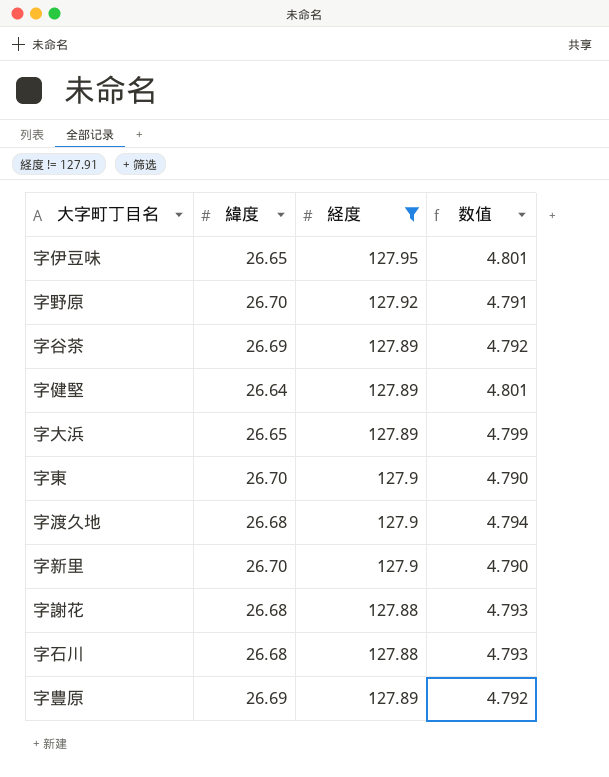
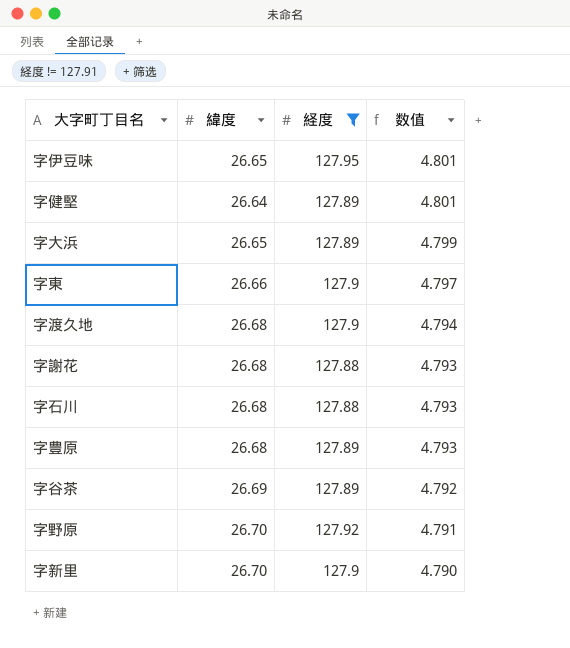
row order: none -> 数值 descending
字東 | 緯度: 26.70 -> 26.66
字東 | 数值: 4.790 -> 4.797
字豊原 | 緯度: 26.69 -> 26.68
字豊原 | 数值: 4.792 -> 4.793

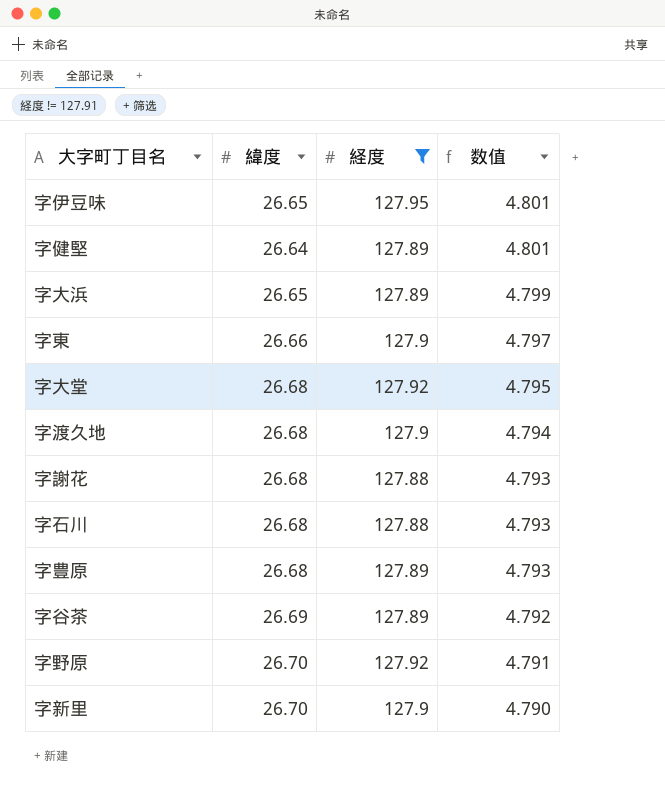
row 字大堂: none -> 26.68 | 127.92 | 4.795

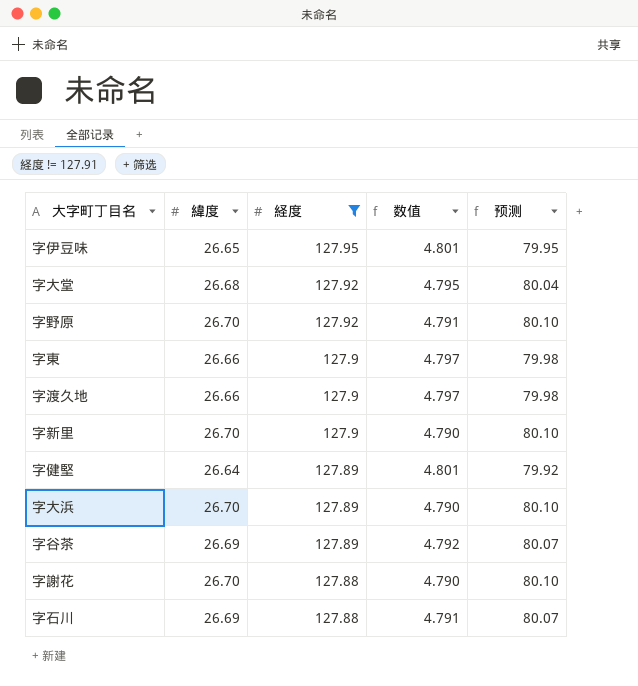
row order: 数值 descending -> 経度 descending
column 预测 | formula: none -> [緯度] * 3
row 字豊原: 26.68 | 127.89 | 4.793 -> none
字渡久地 | 緯度: 26.68 -> 26.66
字渡久地 | 数值: 4.794 -> 4.797
字大浜 | 緯度: 26.65 -> 26.70
字大浜 | 数值: 4.799 -> 4.790
字謝花 | 緯度: 26.68 -> 26.70
字謝花 | 数值: 4.793 -> 4.790
字石川 | 緯度: 26.68 -> 26.69
字石川 | 数值: 4.793 -> 4.791

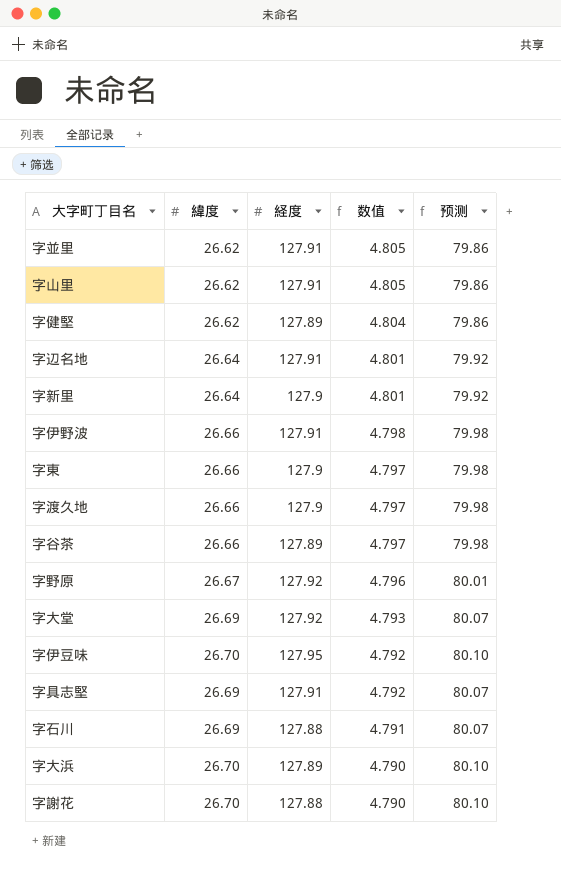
filter: 経度 != 127.91 -> none
row order: 経度 descending -> 数值 descending
字健堅 | 緯度: 26.64 -> 26.62
字健堅 | 数值: 4.801 -> 4.804
字健堅 | 预测: 79.92 -> 79.86
字新里 | 緯度: 26.70 -> 26.64
字新里 | 数值: 4.790 -> 4.801
字新里 | 预测: 80.10 -> 79.92
字谷茶 | 緯度: 26.69 -> 26.66
字谷茶 | 数值: 4.792 -> 4.797
字谷茶 | 预测: 80.07 -> 79.98
字野原 | 緯度: 26.70 -> 26.67
字野原 | 数值: 4.791 -> 4.796
字野原 | 预测: 80.10 -> 80.01
字大堂 | 緯度: 26.68 -> 26.69
字大堂 | 数值: 4.795 -> 4.793
字大堂 | 预测: 80.04 -> 80.07
字伊豆味 | 緯度: 26.65 -> 26.70
字伊豆味 | 数值: 4.801 -> 4.792
字伊豆味 | 预测: 79.95 -> 80.10

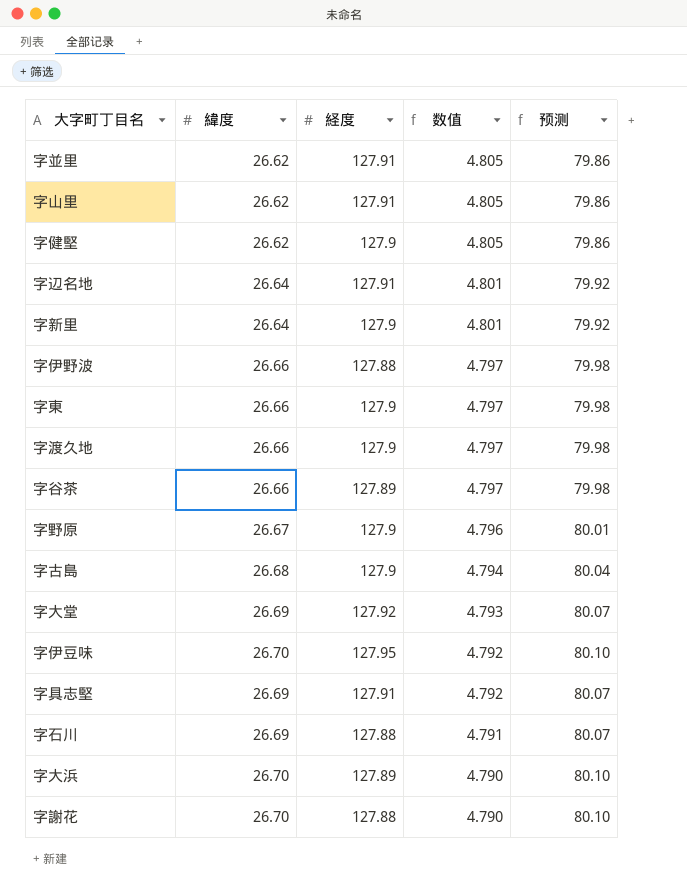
字健堅 | 経度: 127.89 -> 127.9
字健堅 | 数值: 4.804 -> 4.805
字伊野波 | 経度: 127.91 -> 127.88
字伊野波 | 数值: 4.798 -> 4.797
字野原 | 経度: 127.92 -> 127.9
row 字古島: none -> 26.68 | 127.9 | 4.794 | 80.04

